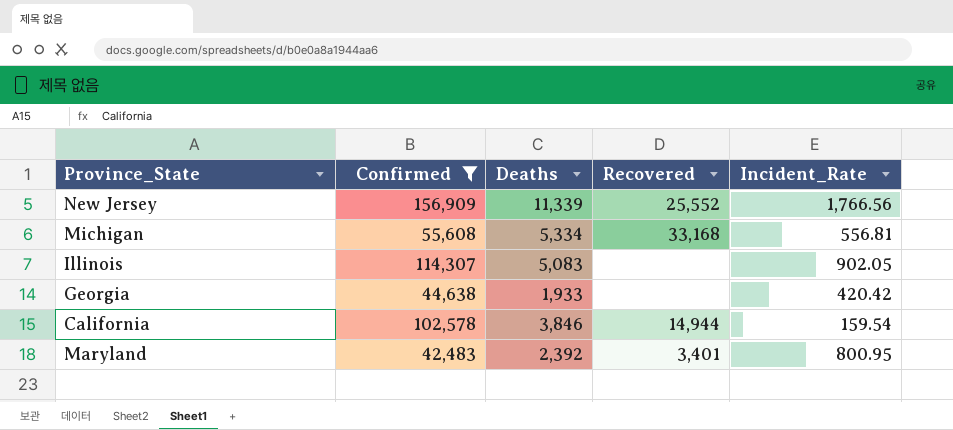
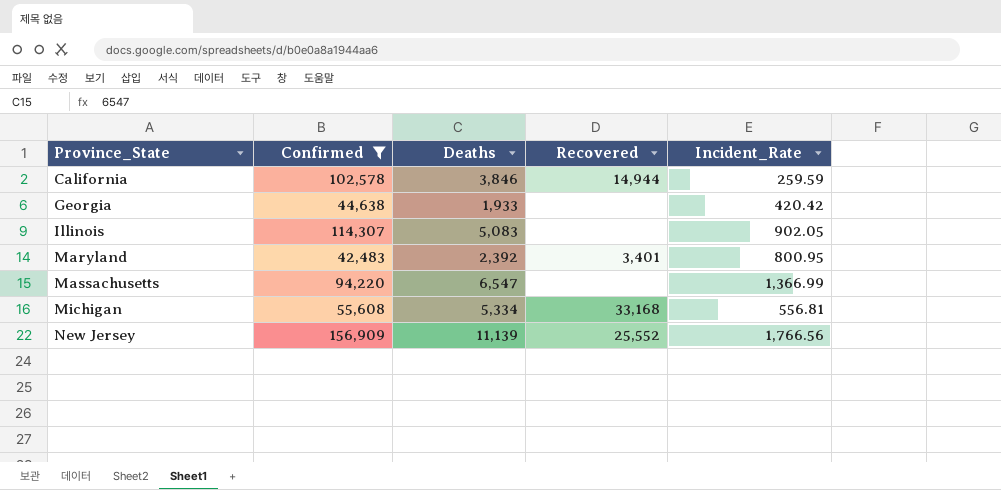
row order: none -> Province_State ascending
California | Incident_Rate: 159.54 -> 259.59
row Massachusetts: none -> 94,220 | 6,547 | none | 1,366.99
New Jersey | Deaths: 11,339 -> 11,139

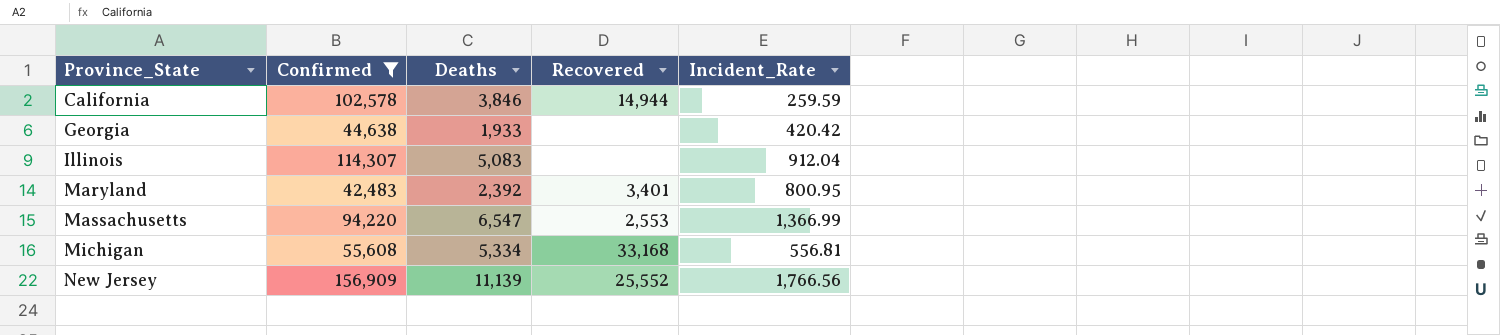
Illinois | Incident_Rate: 902.05 -> 912.04
Massachusetts | Recovered: none -> 2,553

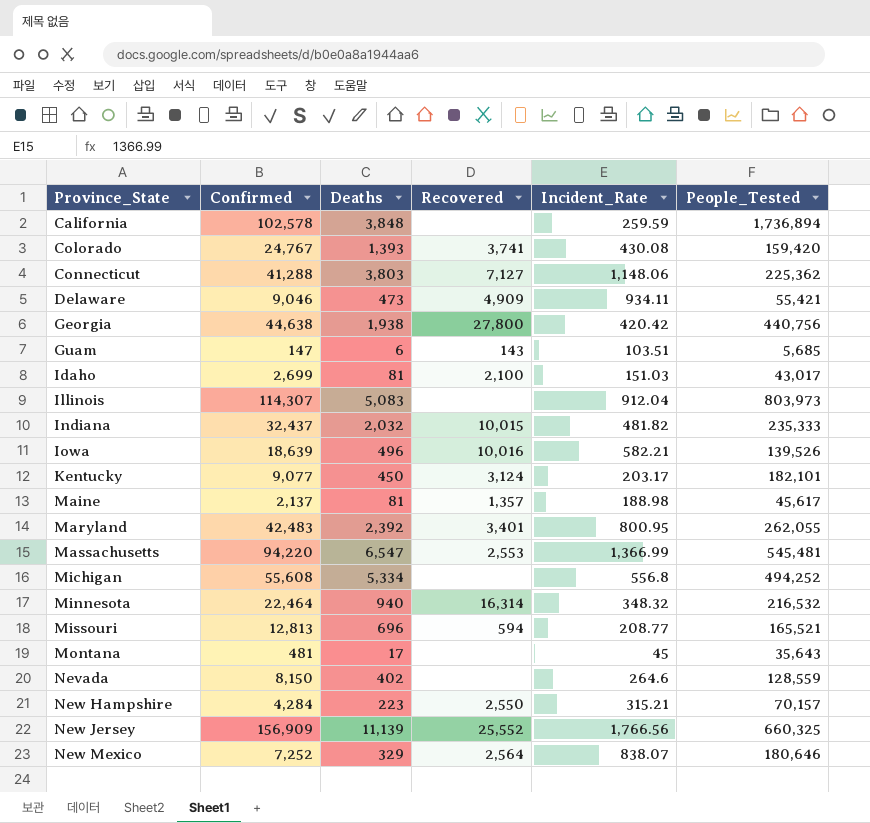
filter: Confirmed >= 42,483 -> none
column People_Tested | position: none -> 6
California | Deaths: 3,846 -> 3,848
California | Recovered: 14,944 -> none
Georgia | Deaths: 1,933 -> 1,938
Georgia | Recovered: none -> 27,800
Michigan | Recovered: 33,168 -> none
Michigan | Incident_Rate: 556.81 -> 556.8

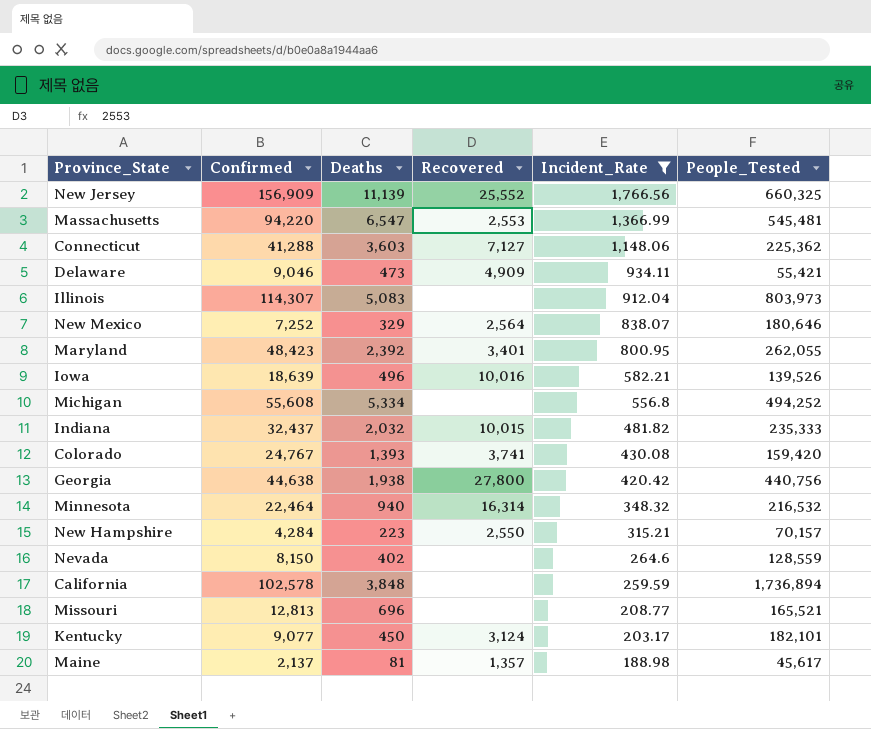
filter: none -> Incident_Rate >= 188.98
row order: Province_State ascending -> Incident_Rate descending
Connecticut | Deaths: 3,803 -> 3,603
Maryland | Confirmed: 42,483 -> 48,423
Missouri | Recovered: 594 -> none

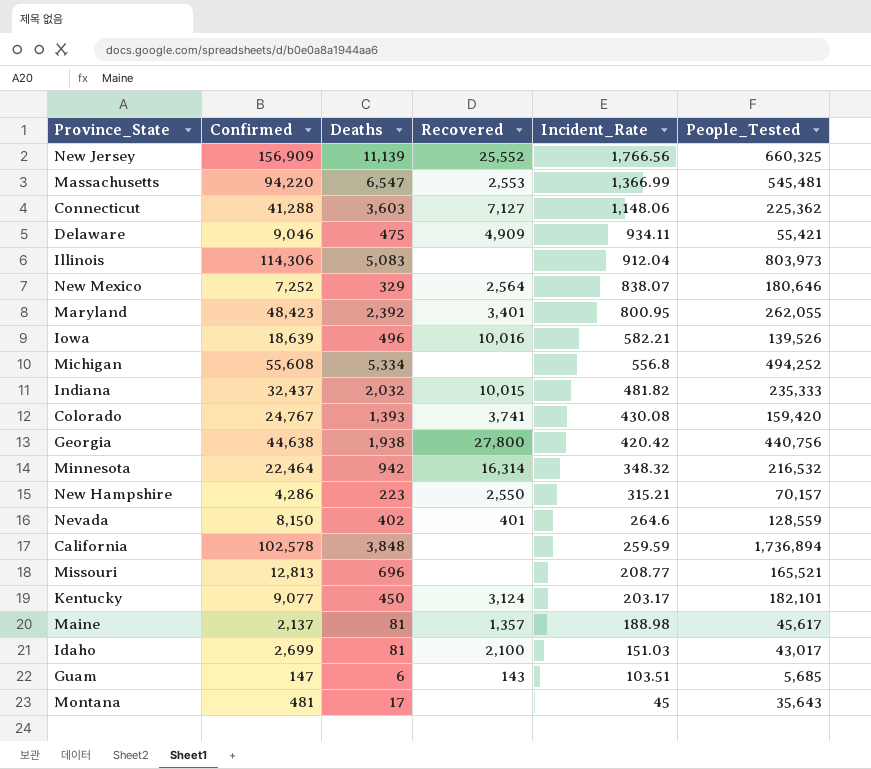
filter: Incident_Rate >= 188.98 -> none
Delaware | Deaths: 473 -> 475
Illinois | Confirmed: 114,307 -> 114,306
Minnesota | Deaths: 940 -> 942
New Hampshire | Confirmed: 4,284 -> 4,286
Nevada | Recovered: none -> 401

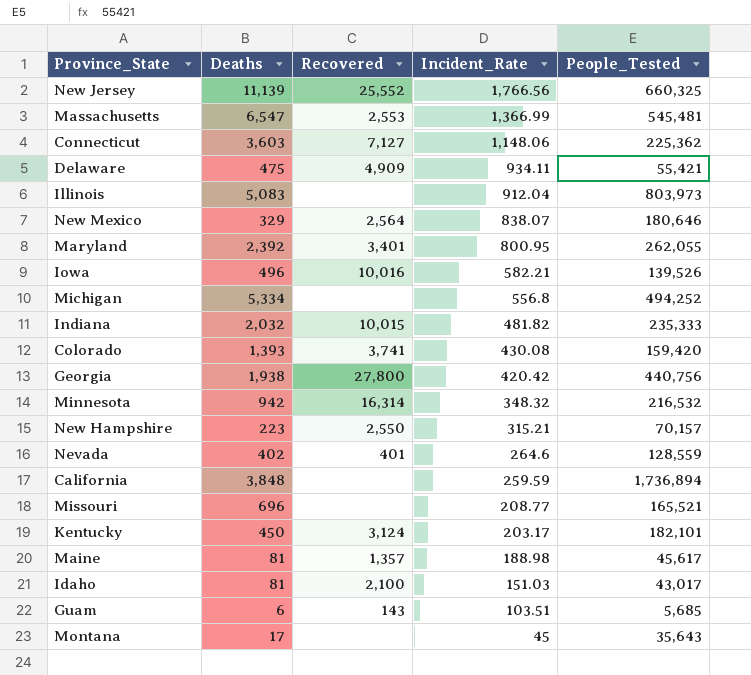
column Confirmed | position: 2 -> none

